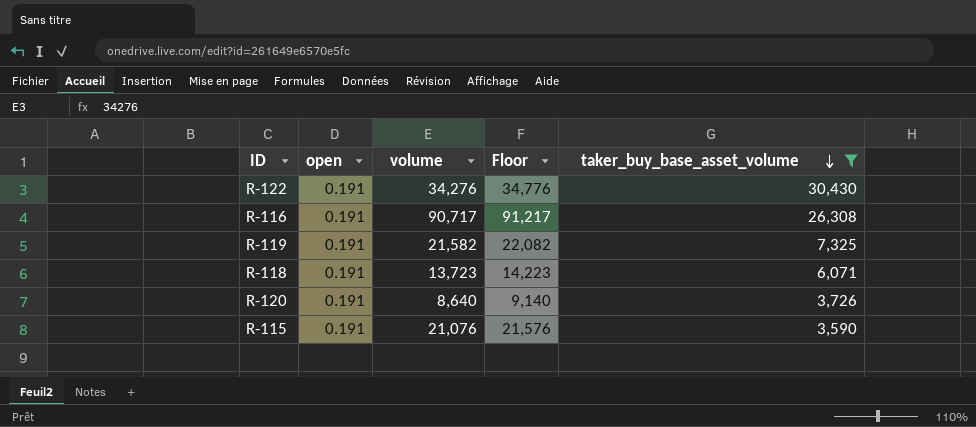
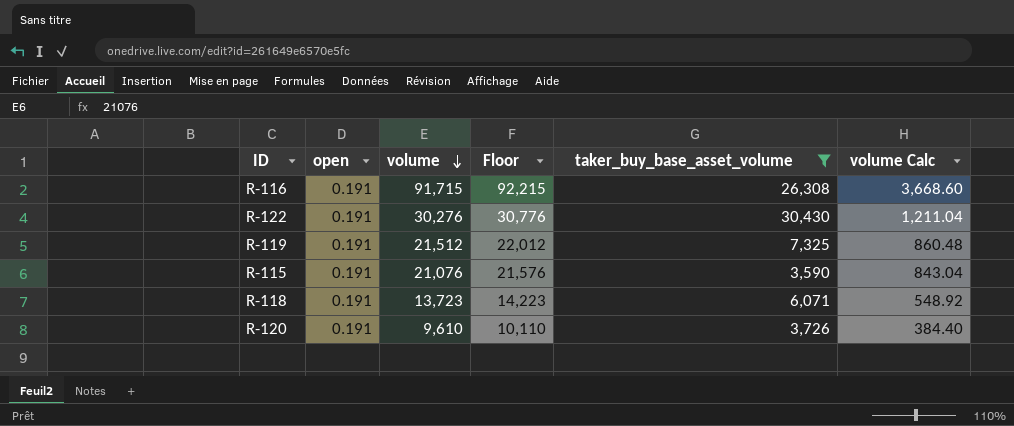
row order: taker_buy_base_asset_volume descending -> volume descending
column volume Calc | formula: none -> [volume] * 0.04
R-116 | volume: 90,717 -> 91,715
R-116 | Floor: 91,217 -> 92,215
R-122 | volume: 34,276 -> 30,276
R-122 | Floor: 34,776 -> 30,776
R-119 | volume: 21,582 -> 21,512
R-119 | Floor: 22,082 -> 22,012
R-120 | volume: 8,640 -> 9,610
R-120 | Floor: 9,140 -> 10,110

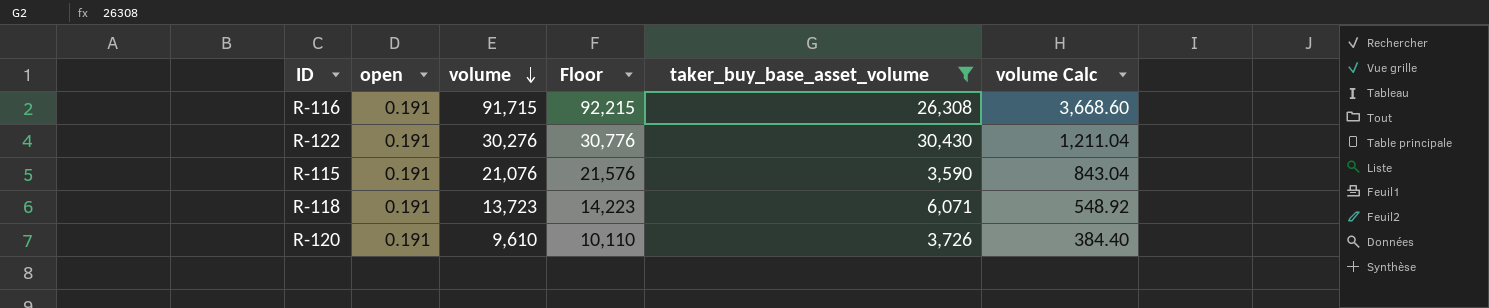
row R-119: 0.191 | 21,512 | 22,012 | 7,325 | 860.48 -> none

